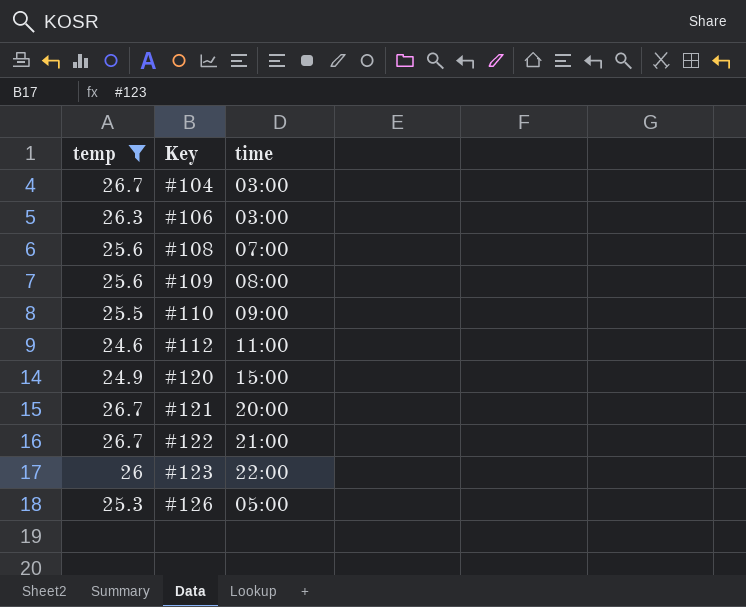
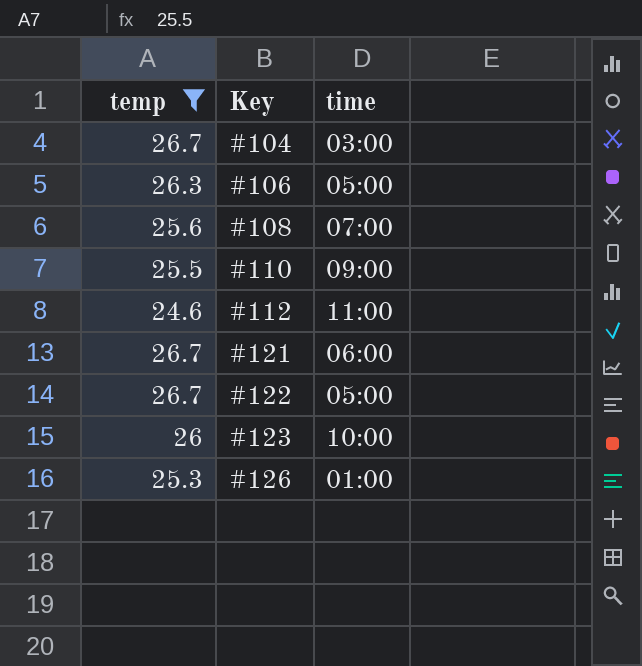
row #109: 25.6 | 08:00 -> none
row #120: 24.9 | 15:00 -> none
#106 | time: 03:00 -> 05:00
#121 | time: 20:00 -> 06:00
#122 | time: 21:00 -> 05:00
#123 | time: 22:00 -> 10:00
#126 | time: 05:00 -> 01:00

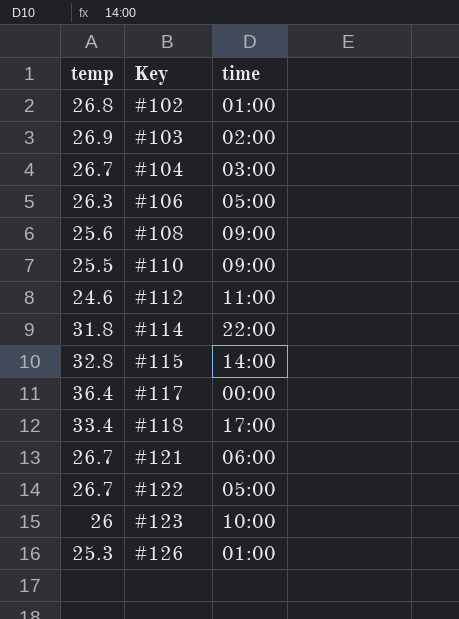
filter: temp <= 26.7 -> none
#108 | time: 07:00 -> 09:00

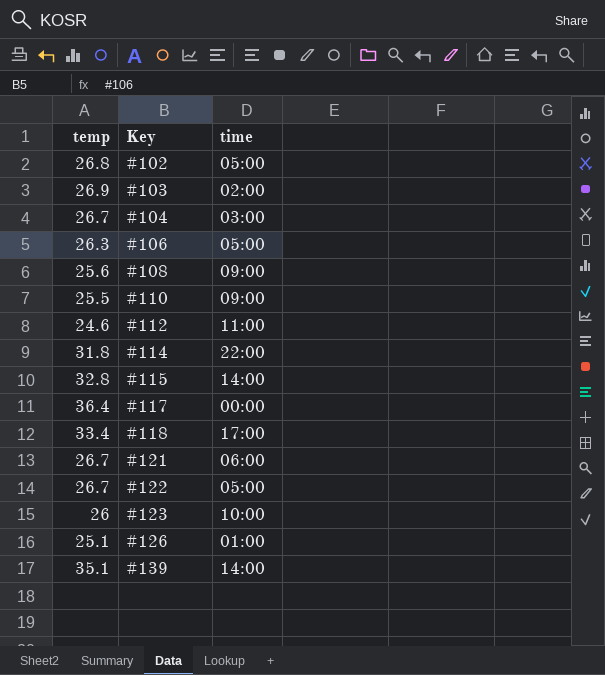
#102 | time: 01:00 -> 05:00
#126 | temp: 25.3 -> 25.1
row #139: none -> 35.1 | 14:00

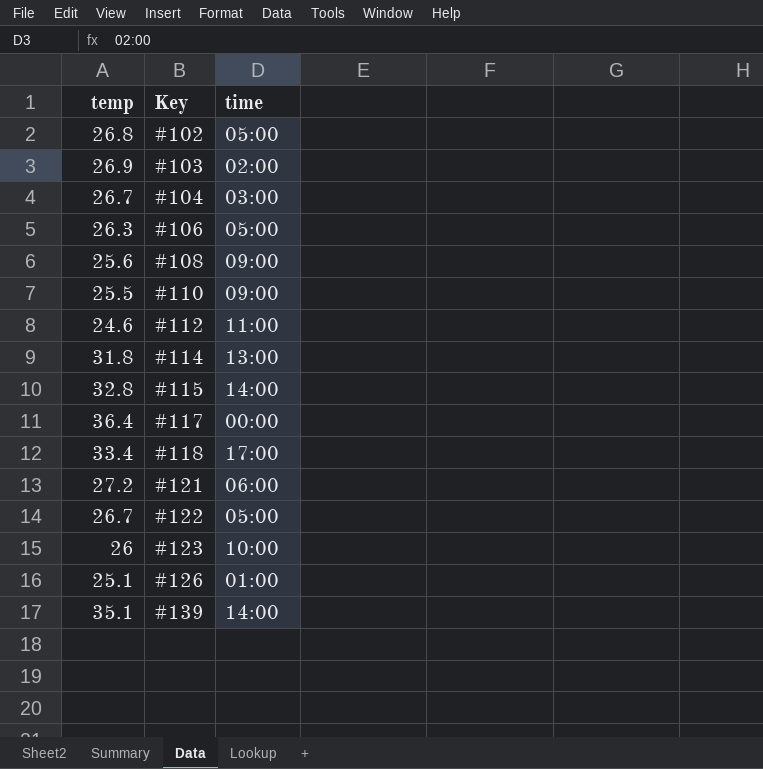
#114 | time: 22:00 -> 13:00
#121 | temp: 26.7 -> 27.2

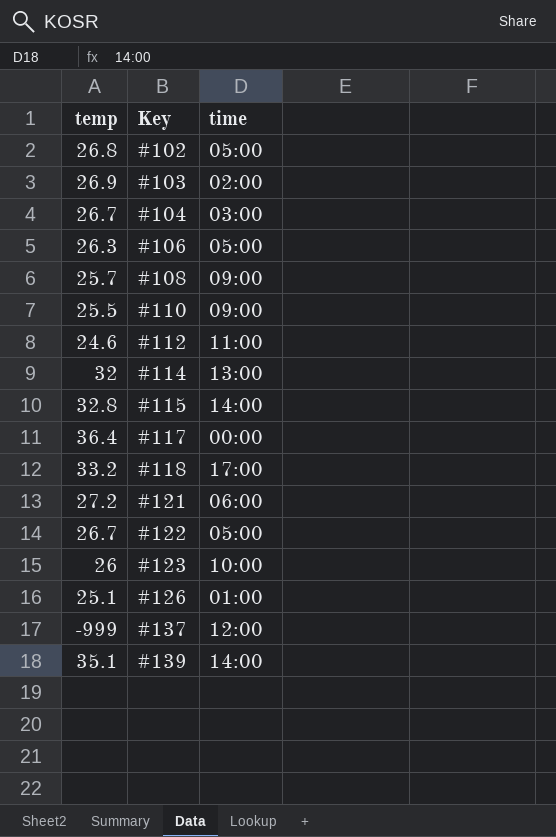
#108 | temp: 25.6 -> 25.7
#114 | temp: 31.8 -> 32
#118 | temp: 33.4 -> 33.2
row #137: none -> -999 | 12:00

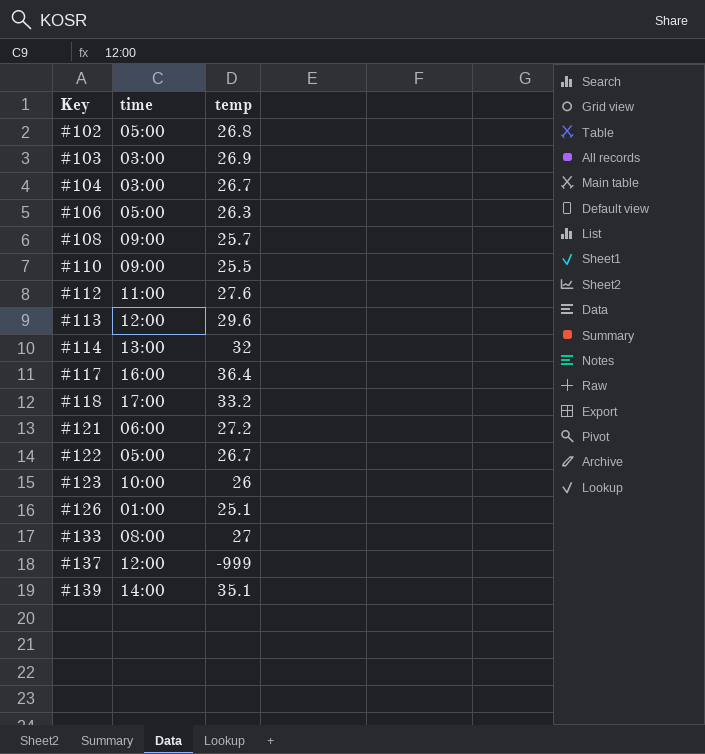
column temp | position: 1 -> 3
row #115: 32.8 | 14:00 -> none
#103 | time: 02:00 -> 03:00
#112 | temp: 24.6 -> 27.6
row #113: none -> 12:00 | 29.6
#117 | time: 00:00 -> 16:00
row #133: none -> 08:00 | 27

